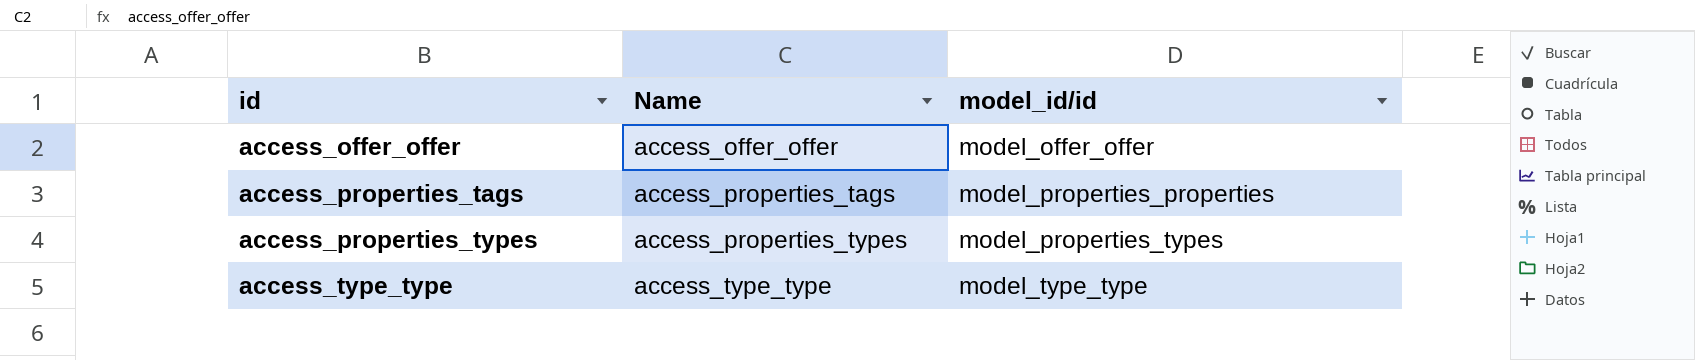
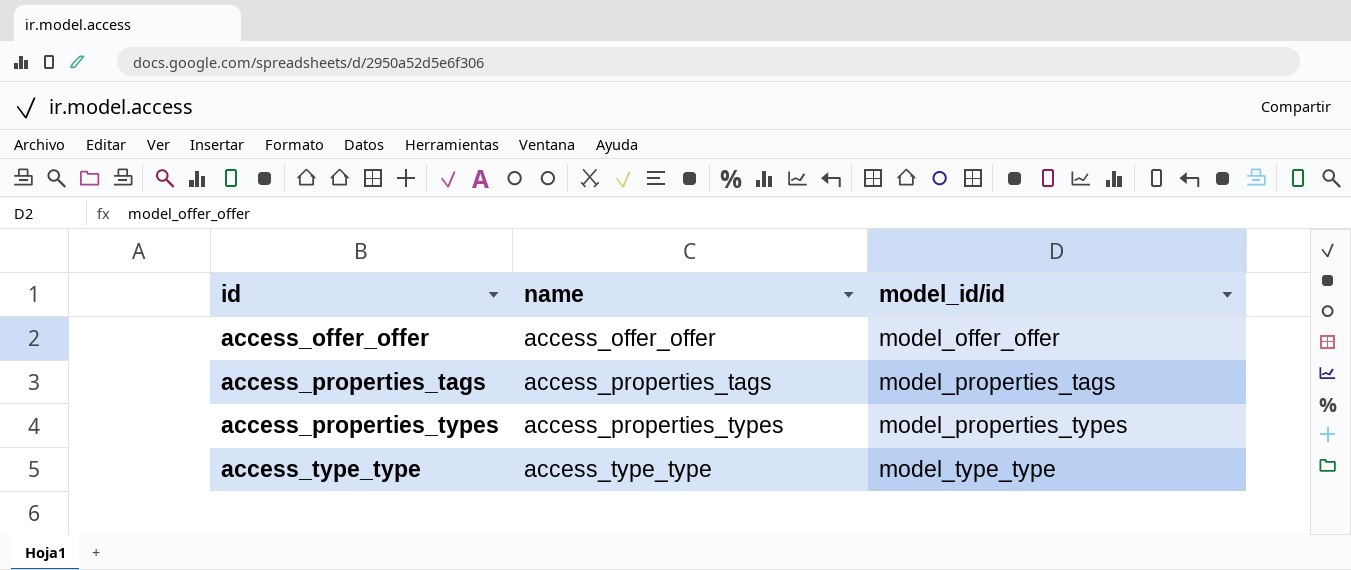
column name: Name -> name
access_properties_tags | model_id/id: model_properties_properties -> model_properties_tags

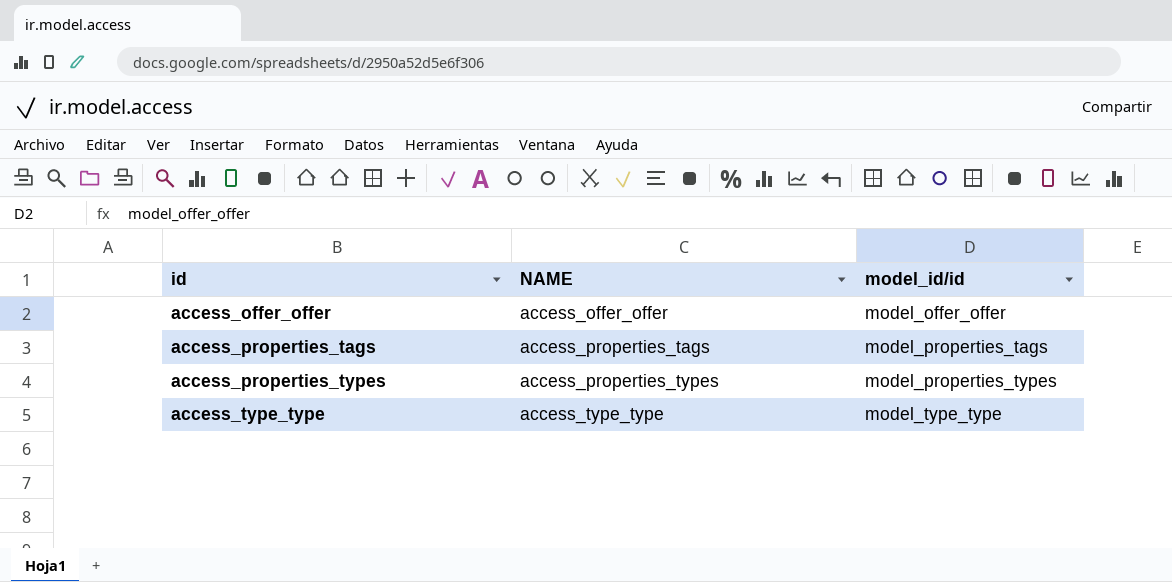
column name: name -> NAME

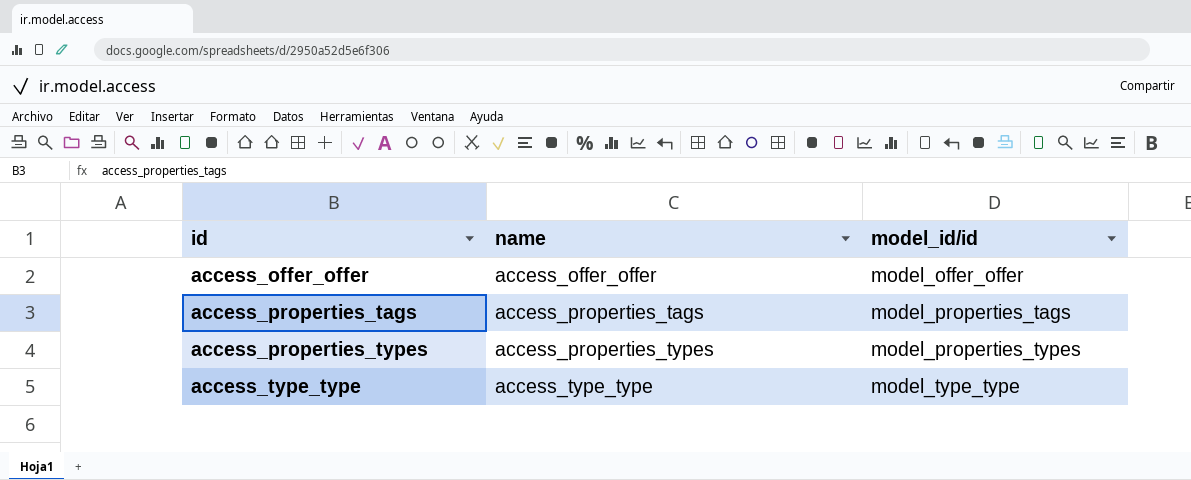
column name: NAME -> name

